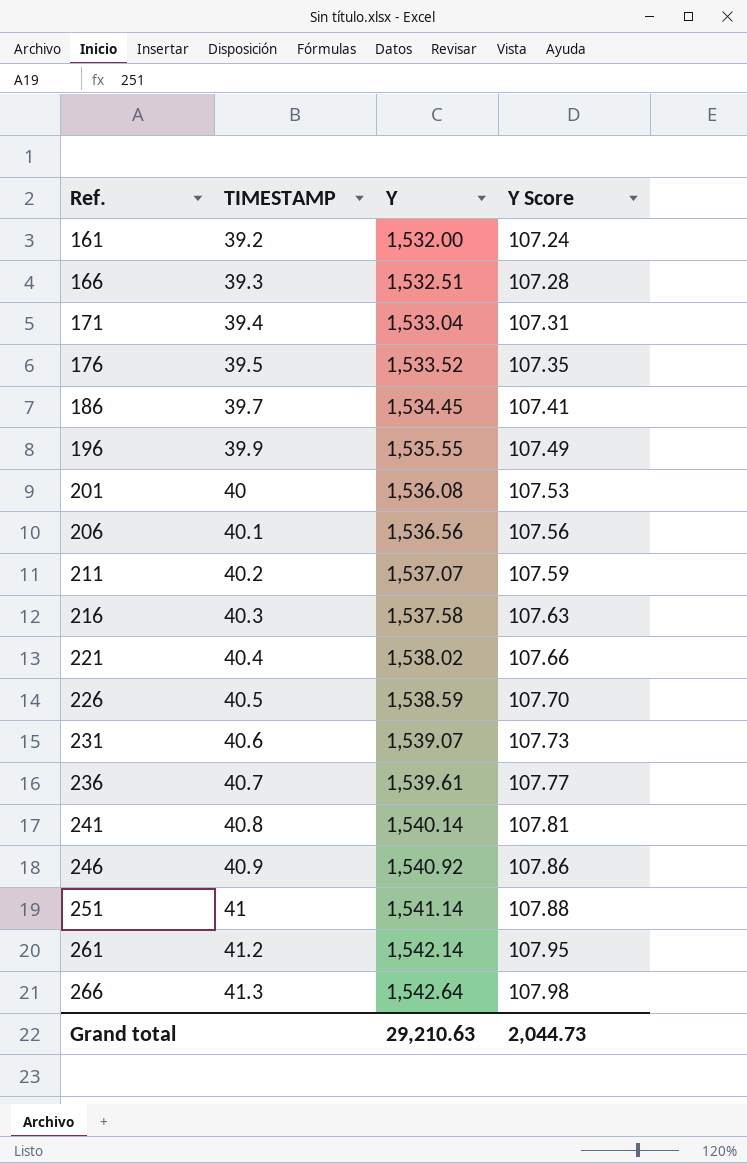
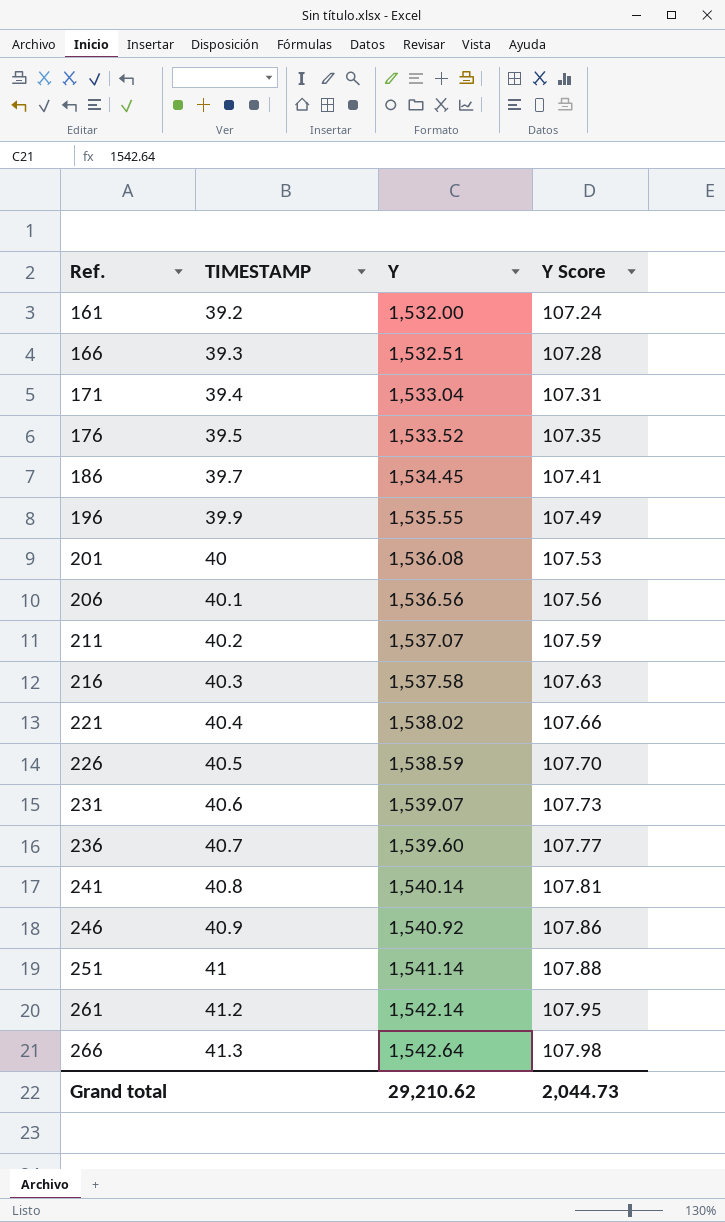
236 | Y: 1,539.61 -> 1,539.60
Grand total | Y: 29,210.63 -> 29,210.62

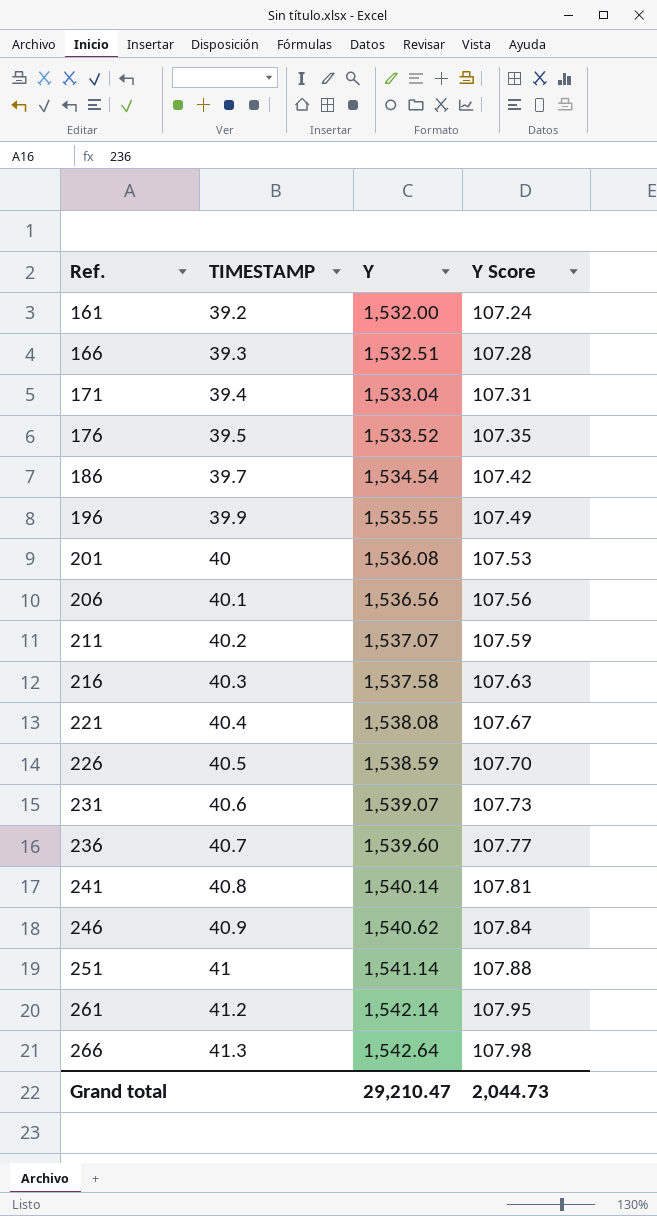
186 | Y: 1,534.45 -> 1,534.54
186 | Y Score: 107.41 -> 107.42
221 | Y: 1,538.02 -> 1,538.08
221 | Y Score: 107.66 -> 107.67
246 | Y: 1,540.92 -> 1,540.62
246 | Y Score: 107.86 -> 107.84
Grand total | Y: 29,210.62 -> 29,210.47

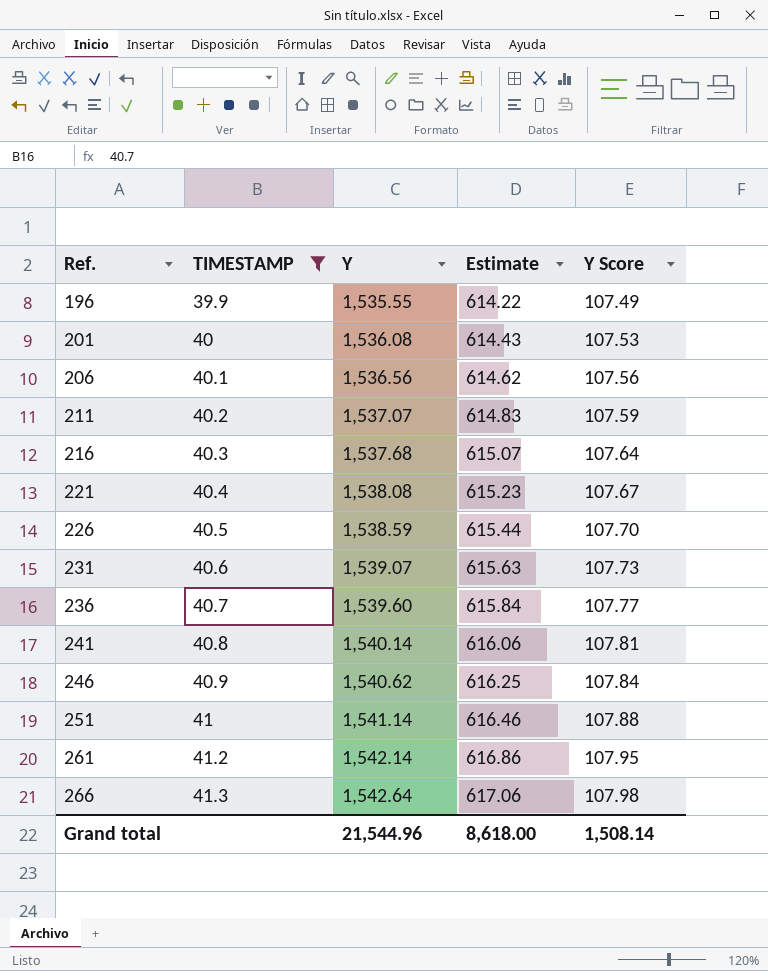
filter: none -> TIMESTAMP >= 39.9
column Estimate | formula: none -> [Y] * 0.4
216 | Y: 1,537.58 -> 1,537.68
216 | Y Score: 107.63 -> 107.64
Grand total | Y: 29,210.47 -> 21,544.96
Grand total | Y Score: 2,044.73 -> 1,508.14

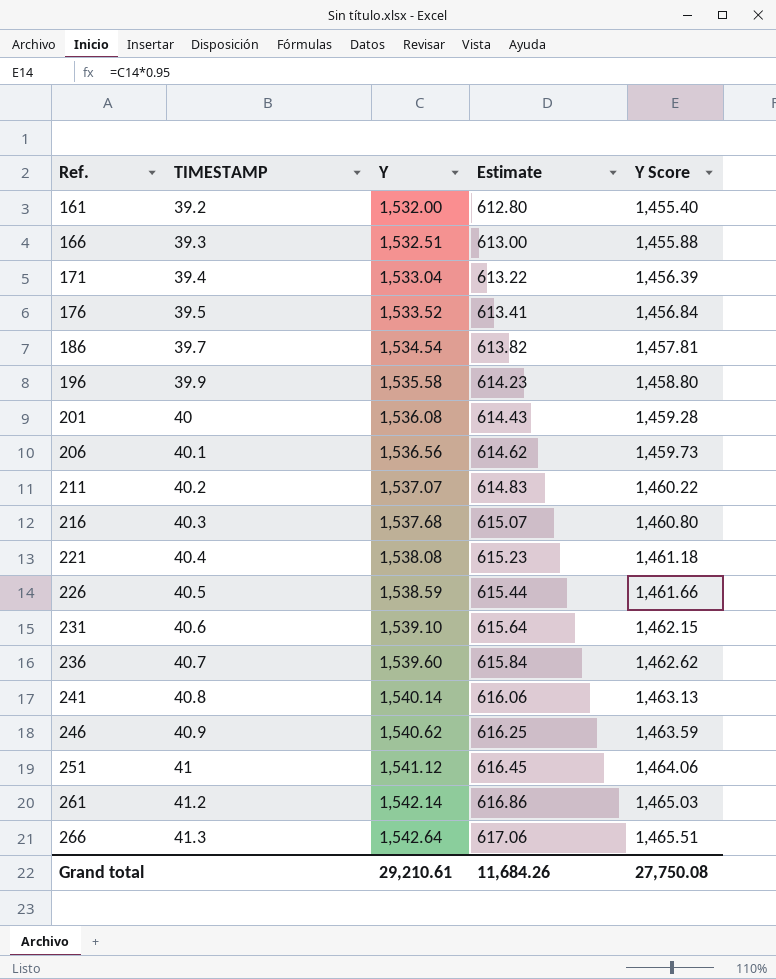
filter: TIMESTAMP >= 39.9 -> none
column Y Score | formula: [Y] * 0.07 -> [Y] * 0.95
196 | Y: 1,535.55 -> 1,535.58
196 | Estimate: 614.22 -> 614.23
231 | Y: 1,539.07 -> 1,539.10
231 | Estimate: 615.63 -> 615.64
251 | Y: 1,541.14 -> 1,541.12
251 | Estimate: 616.46 -> 616.45
Grand total | Y: 21,544.96 -> 29,210.61
Grand total | Estimate: 8,618.00 -> 11,684.26
Grand total | Y Score: 1,508.14 -> 27,750.08

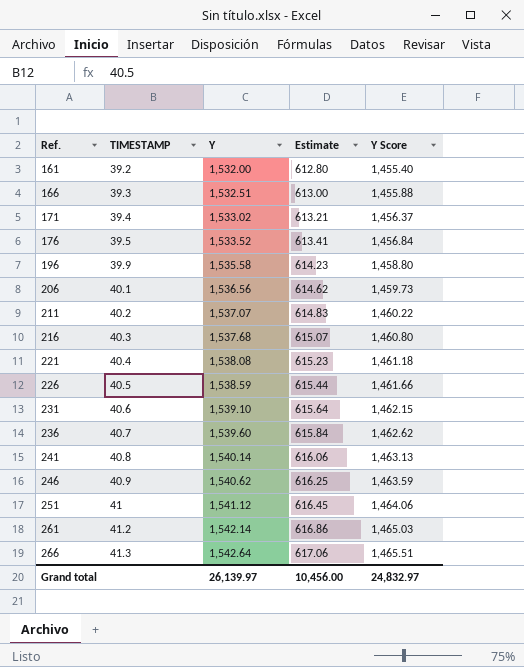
row 186: 39.7 | 1,534.54 | 613.82 | 1,457.81 -> none
row 201: 40 | 1,536.08 | 614.43 | 1,459.28 -> none
171 | Y: 1,533.04 -> 1,533.02
171 | Estimate: 613.22 -> 613.21
171 | Y Score: 1,456.39 -> 1,456.37
Grand total | Y: 29,210.61 -> 26,139.97
Grand total | Estimate: 11,684.26 -> 10,456.00
Grand total | Y Score: 27,750.08 -> 24,832.97

